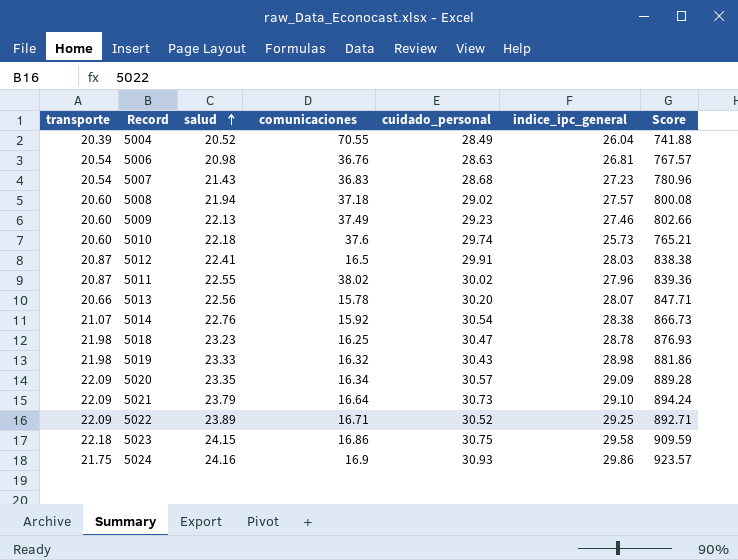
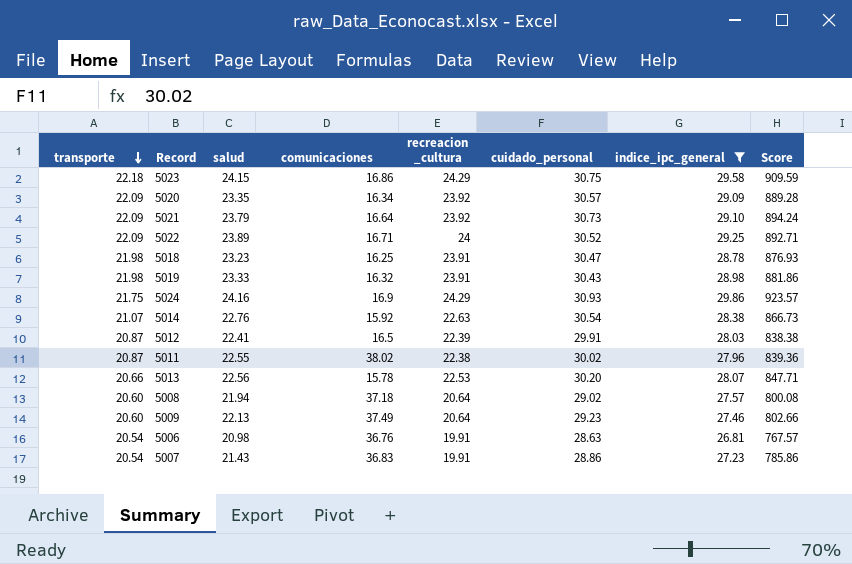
filter: none -> indice_ipc_general >= 26.81
row order: salud ascending -> transporte descending
column recreacion _cultura | position: none -> 5
5007 | cuidado_personal: 28.68 -> 28.86
5007 | Score: 780.96 -> 785.86

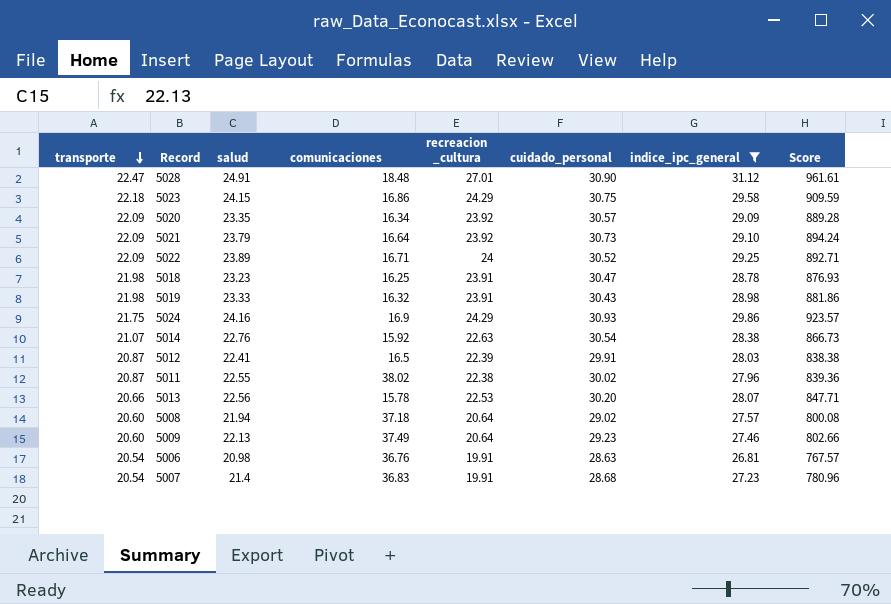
row 5028: none -> 22.47 | 24.91 | 18.48 | 27.01 | 30.90 | 31.12 | 961.61
5007 | salud: 21.43 -> 21.4
5007 | cuidado_personal: 28.86 -> 28.68
5007 | Score: 785.86 -> 780.96

